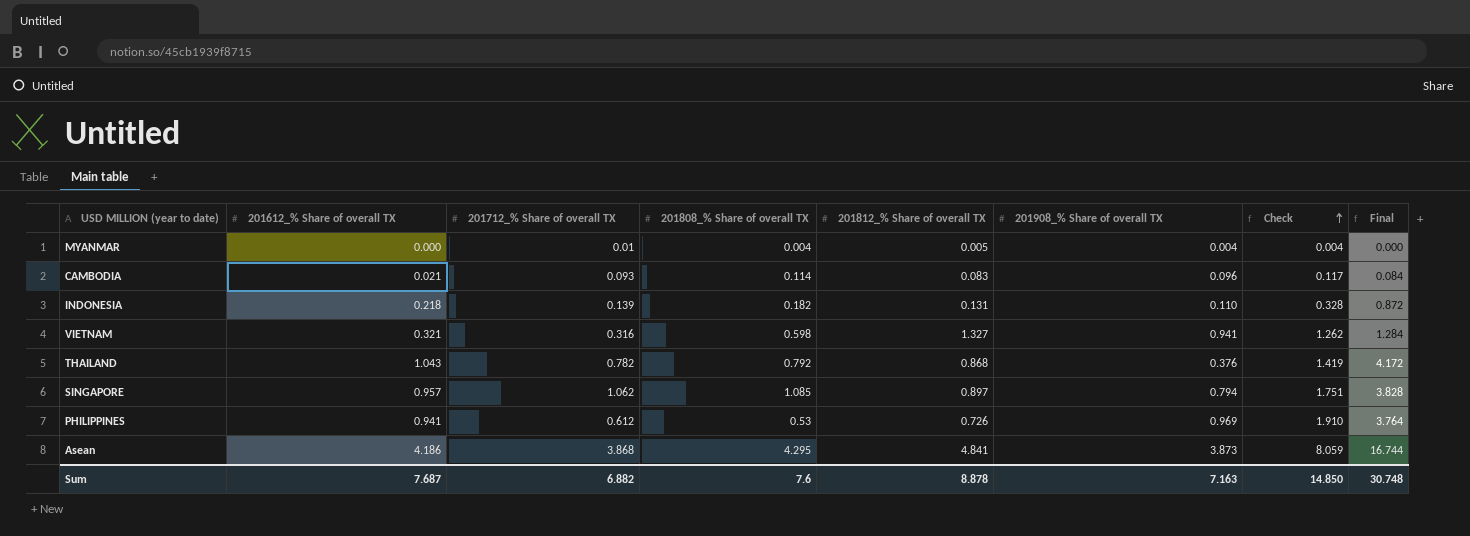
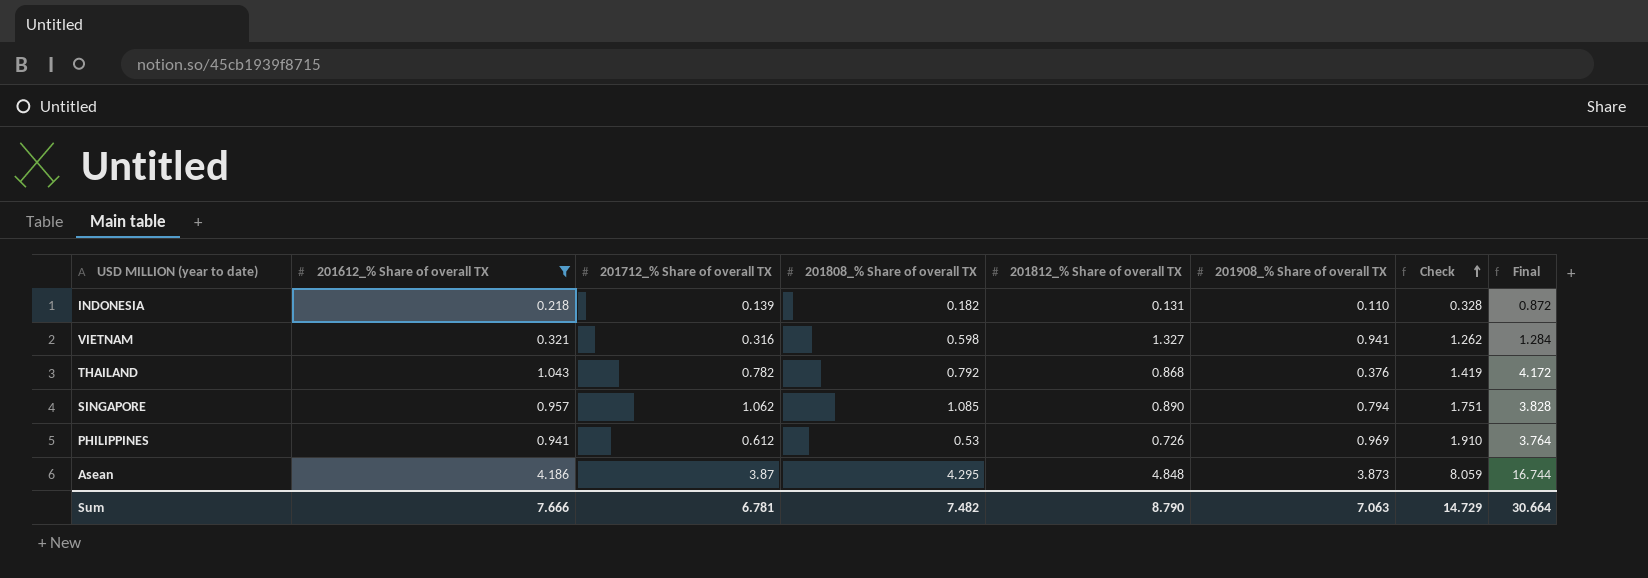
filter: none -> 201612_% Share of overall TX >= 0.218
SINGAPORE | 201812_% Share of overall TX: 0.897 -> 0.890
Asean | 201712_% Share of overall TX: 3.868 -> 3.87
Asean | 201812_% Share of overall TX: 4.841 -> 4.848
Sum | 201612_% Share of overall TX: 7.687 -> 7.666
Sum | 201712_% Share of overall TX: 6.882 -> 6.781
Sum | 201808_% Share of overall TX: 7.6 -> 7.482
Sum | 201812_% Share of overall TX: 8.878 -> 8.790
Sum | 201908_% Share of overall TX: 7.163 -> 7.063
Sum | Check: 14.850 -> 14.729
Sum | Final: 30.748 -> 30.664

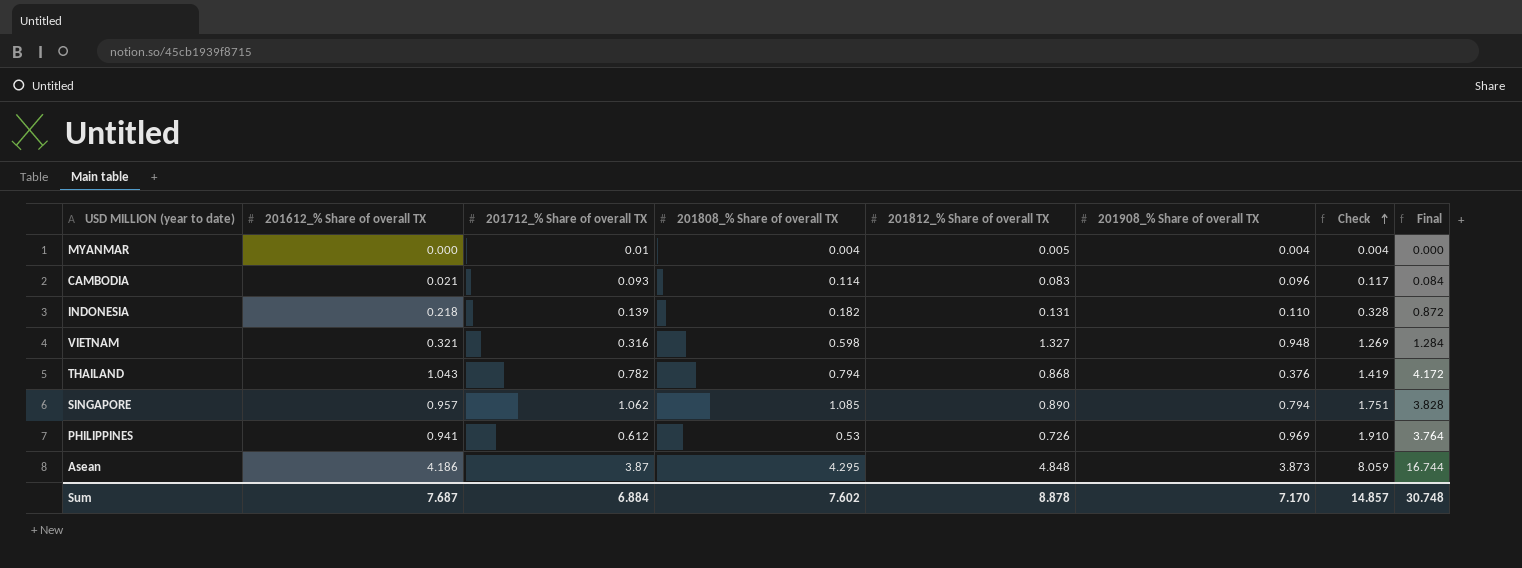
filter: 201612_% Share of overall TX >= 0.218 -> none
VIETNAM | 201908_% Share of overall TX: 0.941 -> 0.948
VIETNAM | Check: 1.262 -> 1.269
THAILAND | 201808_% Share of overall TX: 0.792 -> 0.794
Sum | 201612_% Share of overall TX: 7.666 -> 7.687
Sum | 201712_% Share of overall TX: 6.781 -> 6.884
Sum | 201808_% Share of overall TX: 7.482 -> 7.602
Sum | 201812_% Share of overall TX: 8.790 -> 8.878
Sum | 201908_% Share of overall TX: 7.063 -> 7.170
Sum | Check: 14.729 -> 14.857
Sum | Final: 30.664 -> 30.748

